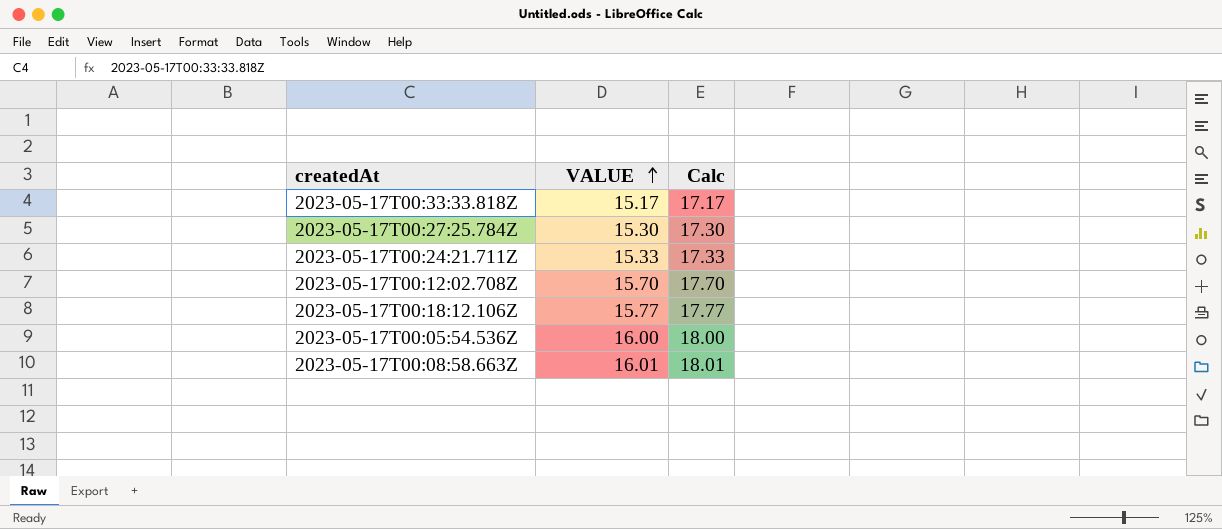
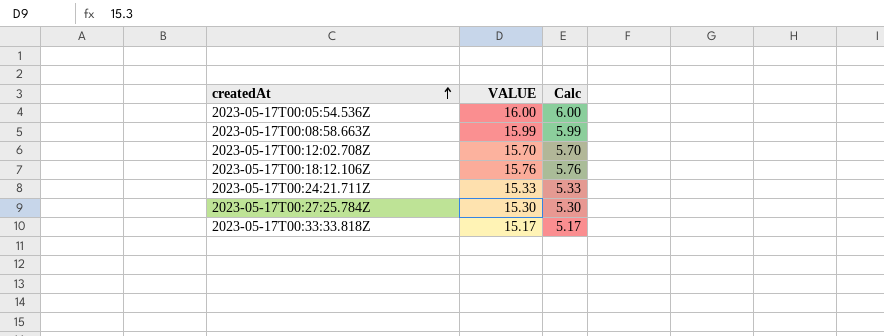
row order: VALUE ascending -> createdAt ascending
column Calc | formula: [VALUE] + 2 -> [VALUE] - 10
2023-05-17T00:08:58.663Z | VALUE: 16.01 -> 15.99
2023-05-17T00:18:12.106Z | VALUE: 15.77 -> 15.76

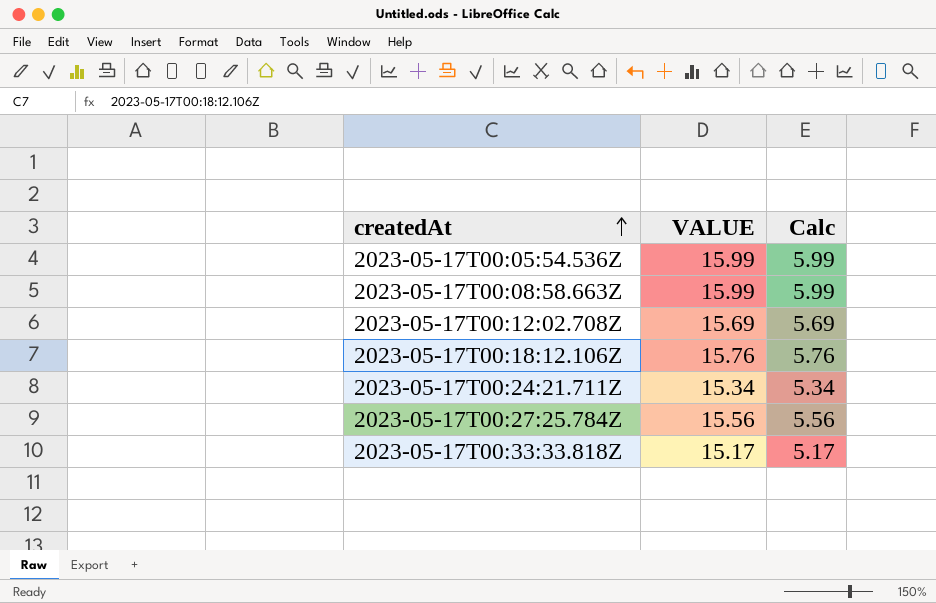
2023-05-17T00:05:54.536Z | VALUE: 16.00 -> 15.99
2023-05-17T00:05:54.536Z | Calc: 6.00 -> 5.99
2023-05-17T00:12:02.708Z | VALUE: 15.70 -> 15.69
2023-05-17T00:12:02.708Z | Calc: 5.70 -> 5.69
2023-05-17T00:24:21.711Z | VALUE: 15.33 -> 15.34
2023-05-17T00:24:21.711Z | Calc: 5.33 -> 5.34
2023-05-17T00:27:25.784Z | VALUE: 15.30 -> 15.56
2023-05-17T00:27:25.784Z | Calc: 5.30 -> 5.56

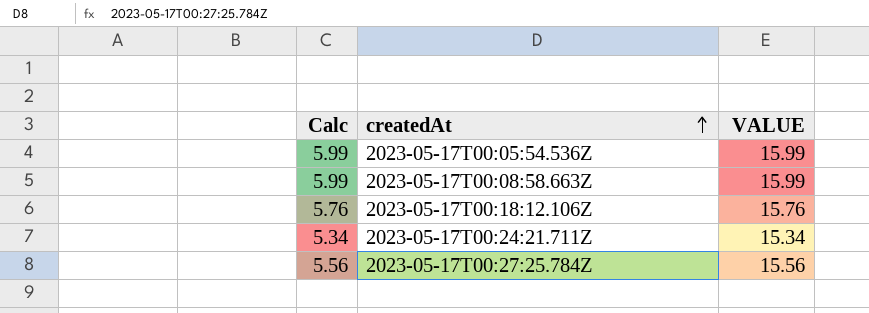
column Calc | position: 3 -> 1
row 2023-05-17T00:12:02.708Z: 15.69 | 5.69 -> none
row 2023-05-17T00:33:33.818Z: 15.17 | 5.17 -> none

